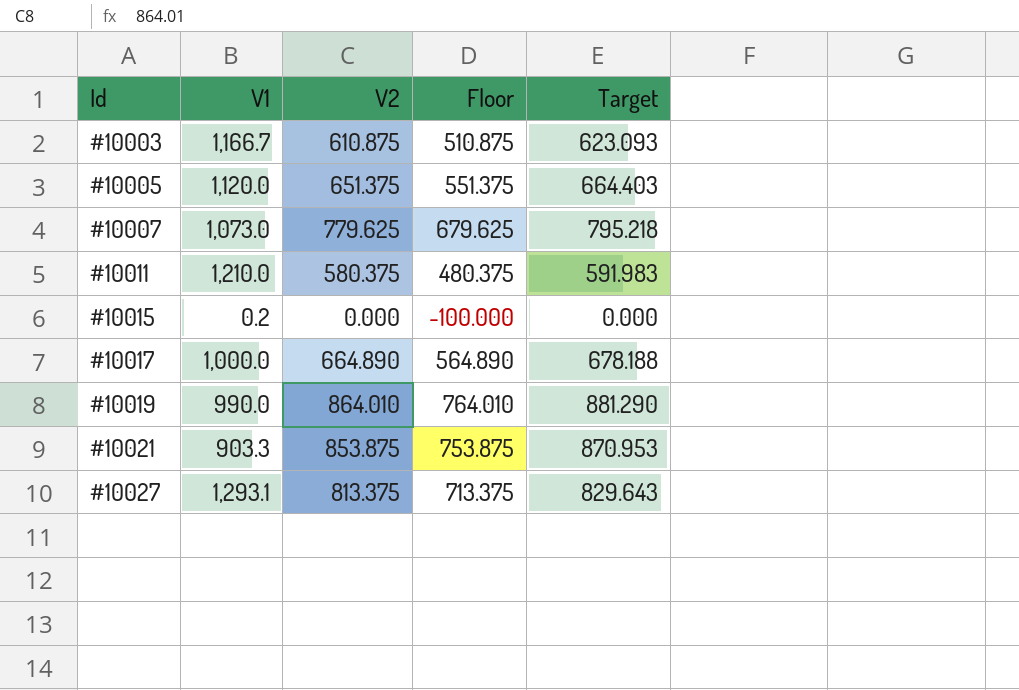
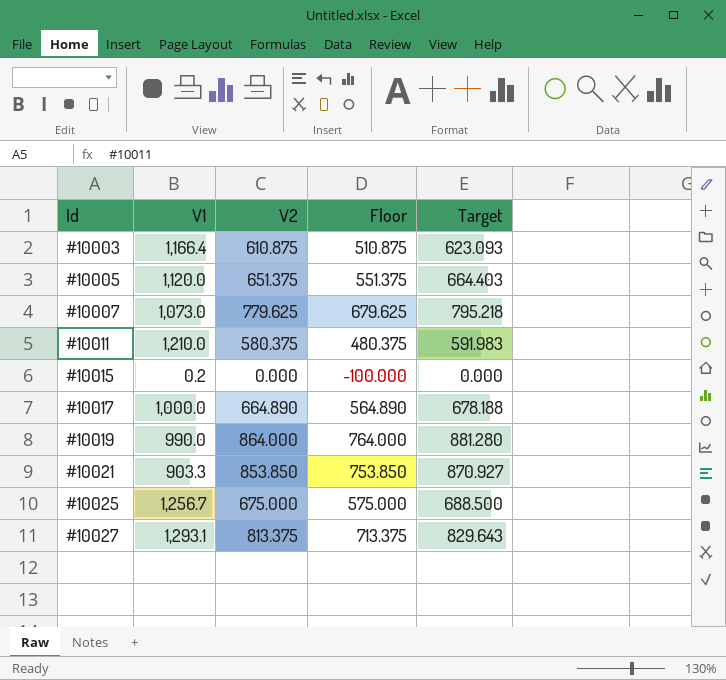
#10003 | V1: 1,166.7 -> 1,166.4
#10019 | V2: 864.010 -> 864.000
#10019 | Floor: 764.010 -> 764.000
#10019 | Target: 881.290 -> 881.280
#10021 | V2: 853.875 -> 853.850
#10021 | Floor: 753.875 -> 753.850
#10021 | Target: 870.953 -> 870.927
row #10025: none -> 1,256.7 | 675.000 | 575.000 | 688.500

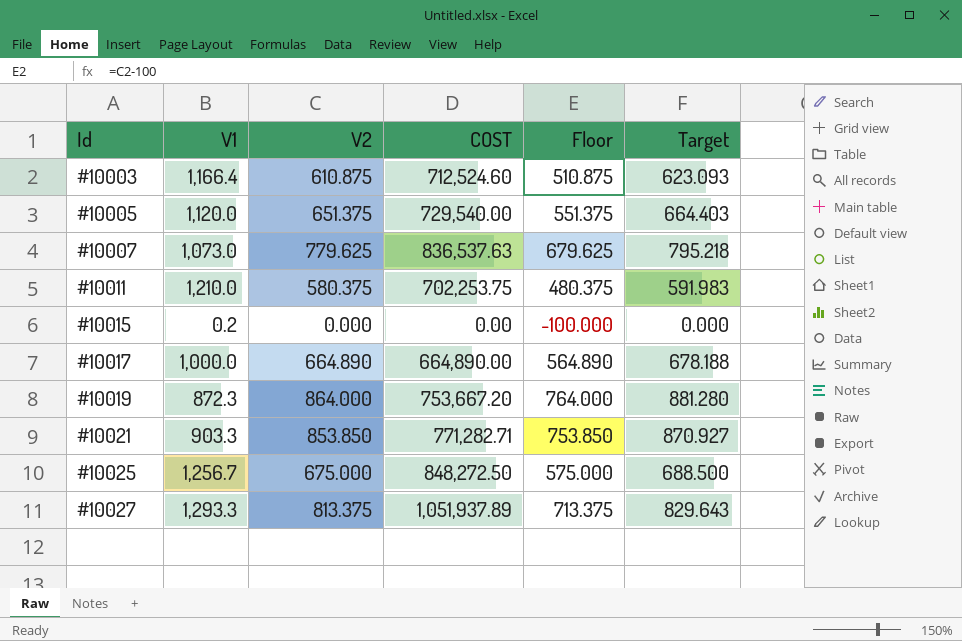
column COST | formula: none -> [V1] * [V2]
#10019 | V1: 990.0 -> 872.3
#10027 | V1: 1,293.1 -> 1,293.3

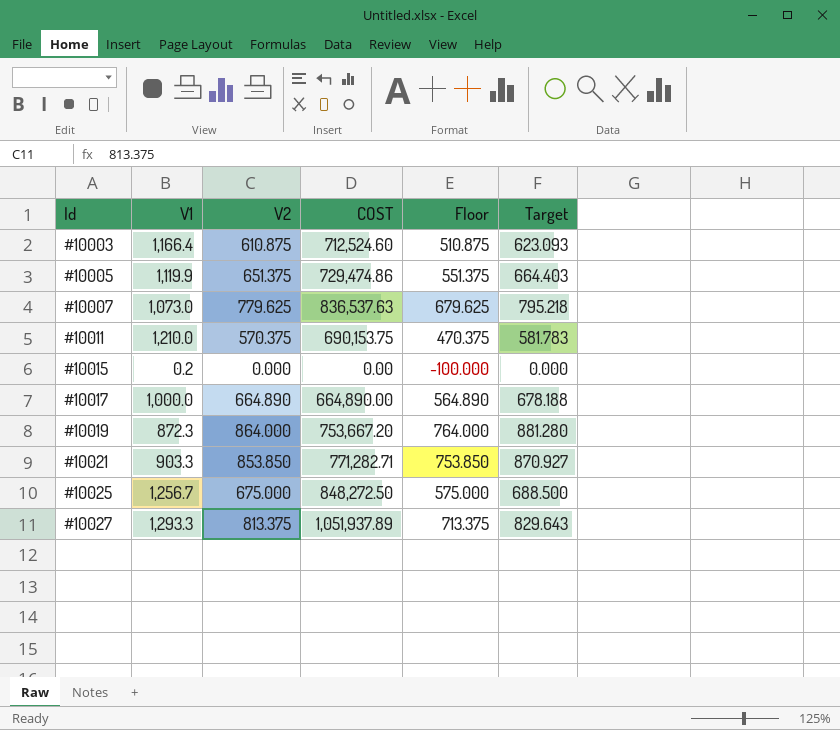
#10005 | V1: 1,120.0 -> 1,119.9
#10005 | COST: 729,540.00 -> 729,474.86
#10011 | V2: 580.375 -> 570.375
#10011 | COST: 702,253.75 -> 690,153.75
#10011 | Floor: 480.375 -> 470.375
#10011 | Target: 591.983 -> 581.783

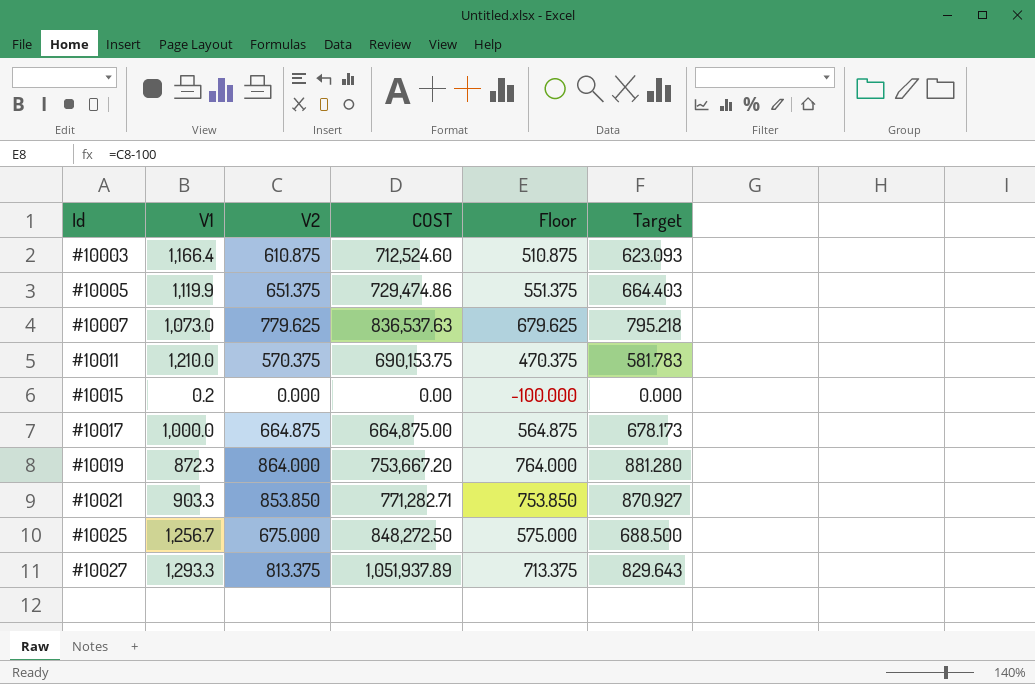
#10017 | V2: 664.890 -> 664.875
#10017 | COST: 664,890.00 -> 664,875.00
#10017 | Floor: 564.890 -> 564.875
#10017 | Target: 678.188 -> 678.173

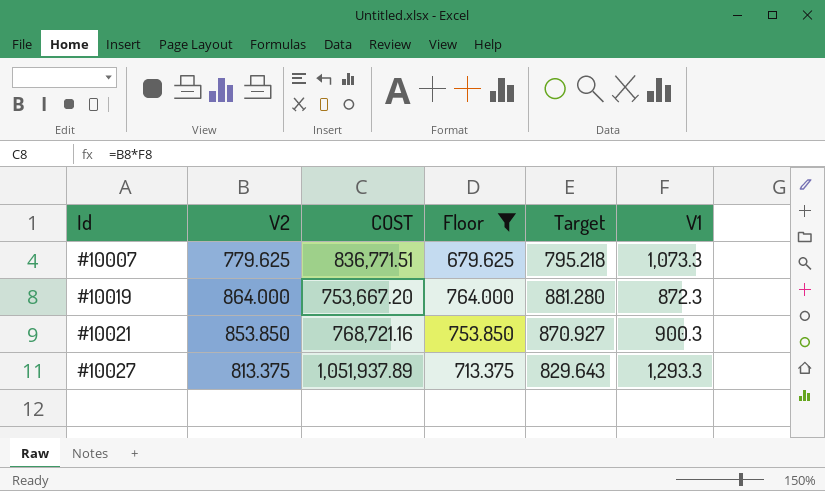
filter: none -> Floor >= 679.625
column V1 | position: 2 -> 6
#10007 | COST: 836,537.63 -> 836,771.51
#10007 | V1: 1,073.0 -> 1,073.3
#10021 | COST: 771,282.71 -> 768,721.16
#10021 | V1: 903.3 -> 900.3

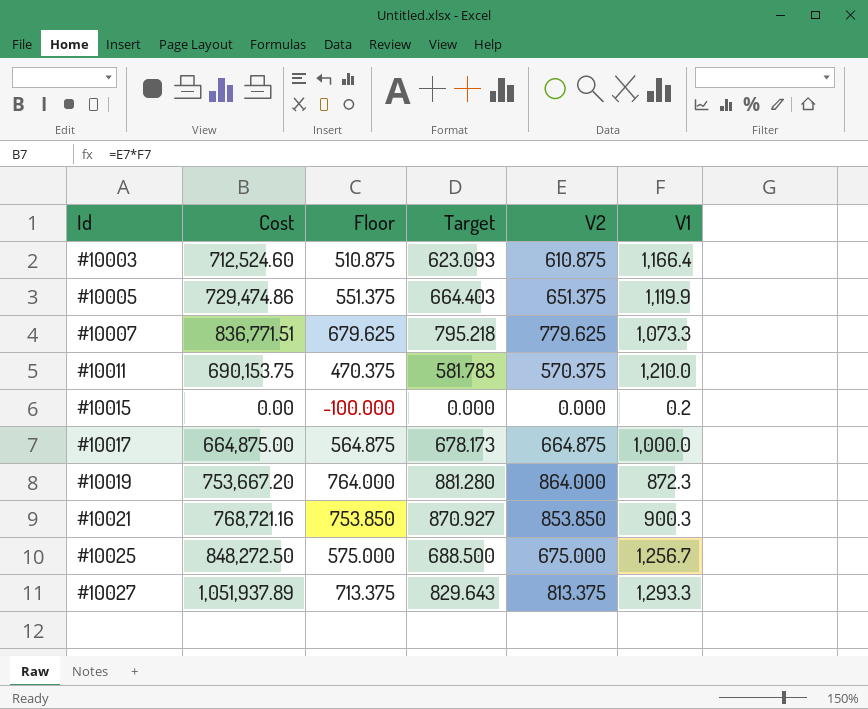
filter: Floor >= 679.625 -> none
column name: COST -> Cost
column V2 | position: 2 -> 5

